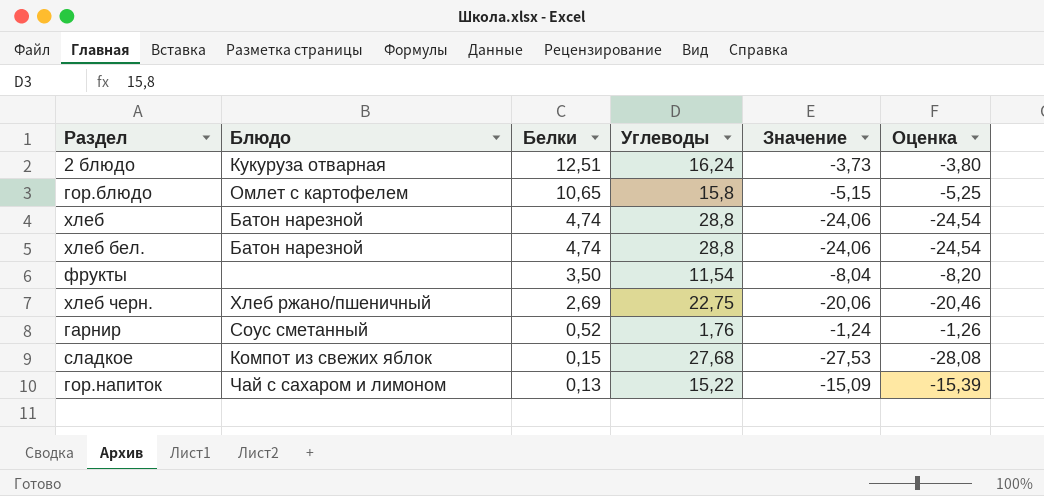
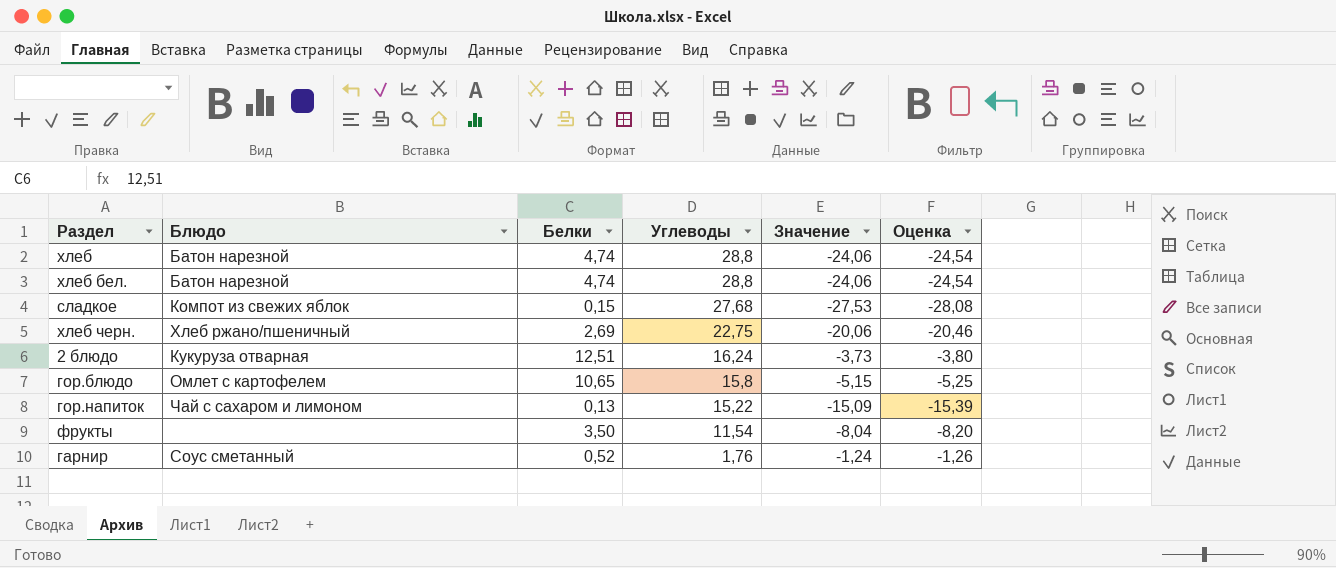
row order: Белки descending -> Углеводы descending

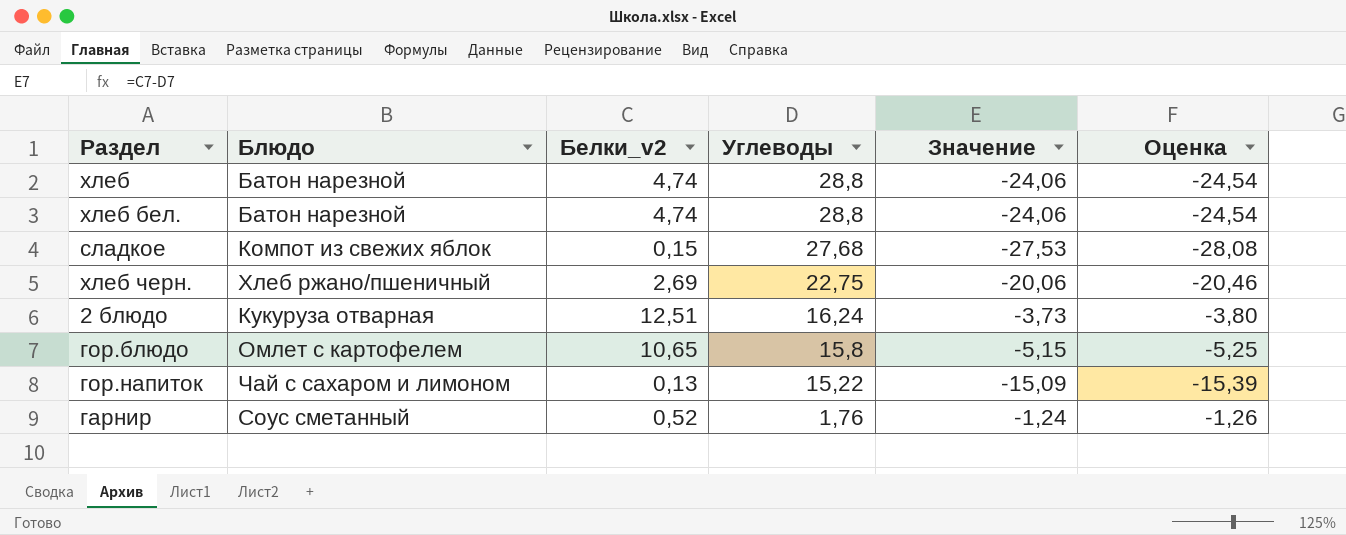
column name: Белки -> Белки_v2
row фрукты: none | 3,50 | 11,54 | -8,04 | -8,20 -> none

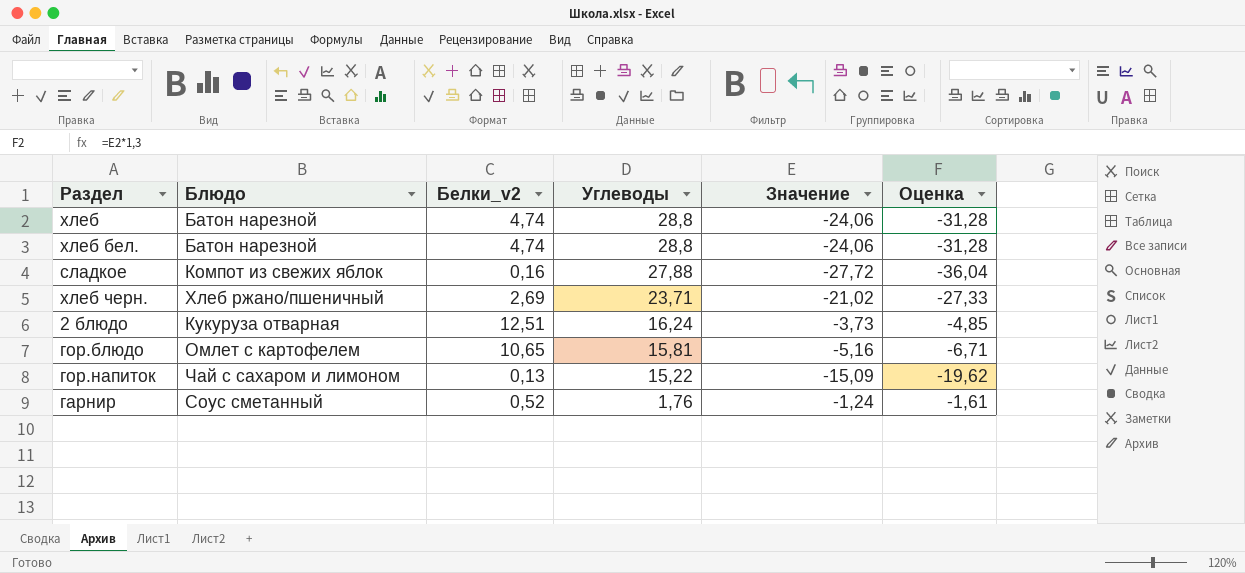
column Оценка | formula: [Значение] * 1,02 -> [Значение] * 1,3
сладкое | Белки_v2: 0,15 -> 0,16
сладкое | Углеводы: 27,68 -> 27,88
сладкое | Значение: -27,53 -> -27,72
хлеб черн. | Углеводы: 22,75 -> 23,71
хлеб черн. | Значение: -20,06 -> -21,02
гор.блюдо | Углеводы: 15,8 -> 15,81
гор.блюдо | Значение: -5,15 -> -5,16

